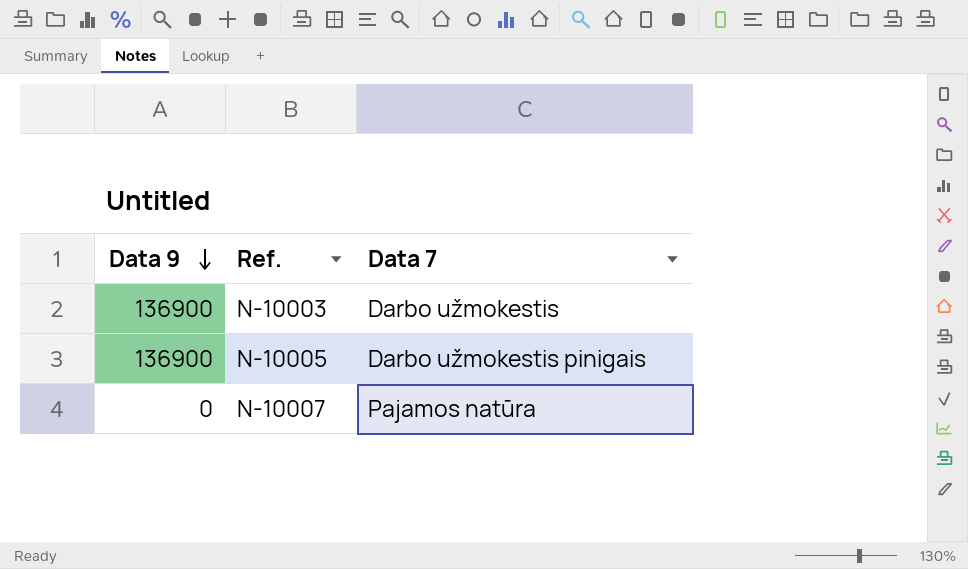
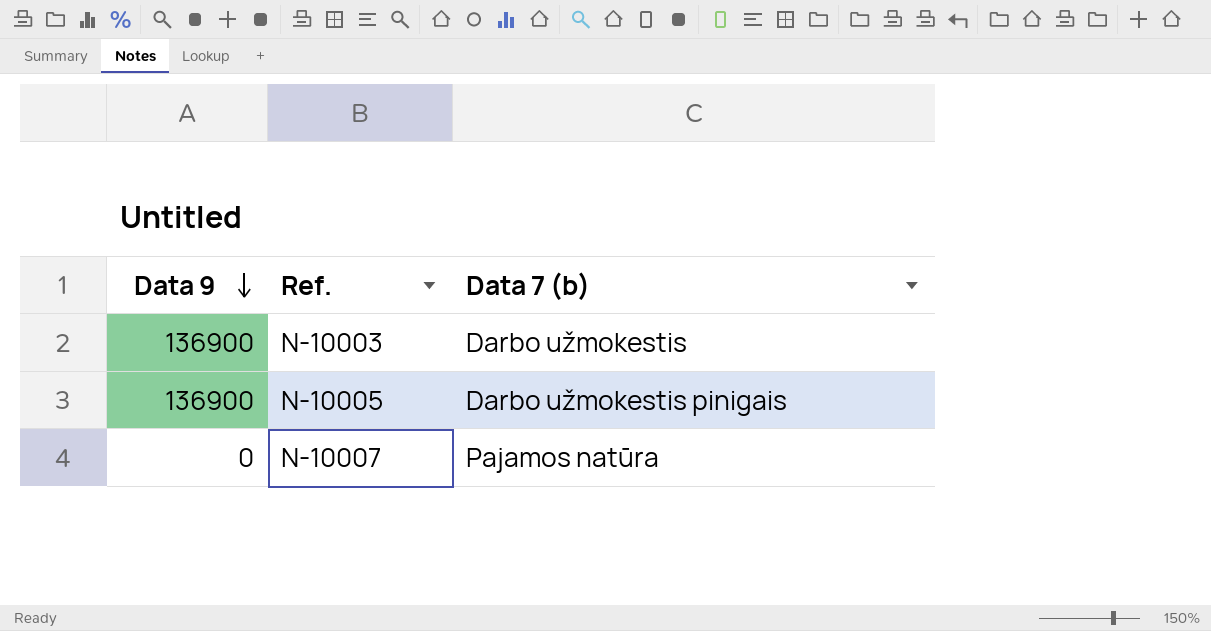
column name: Data 7 -> Data 7 (b)

